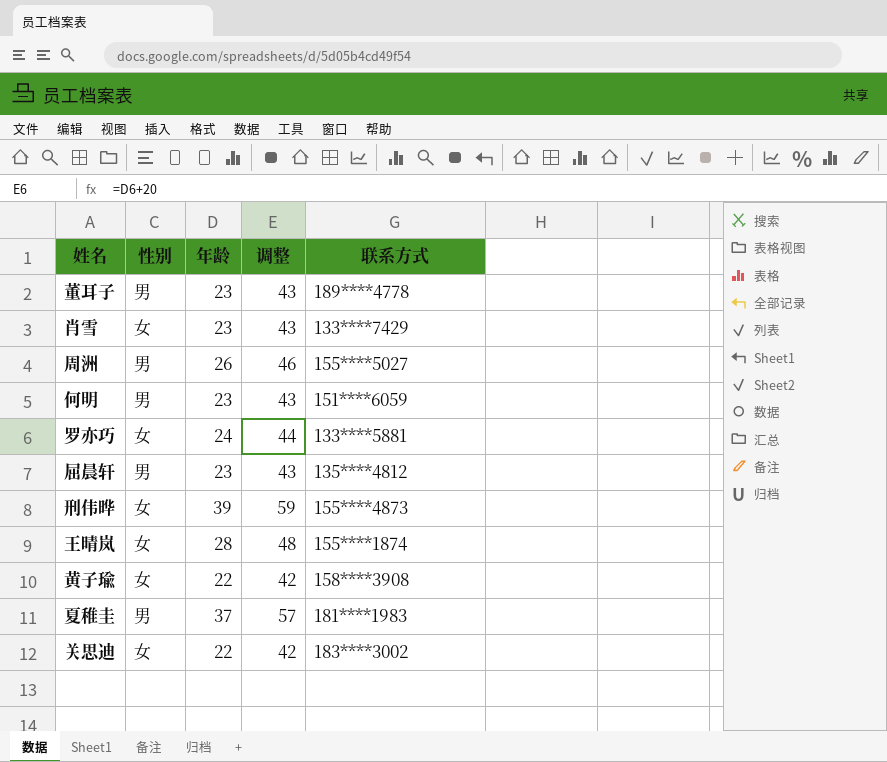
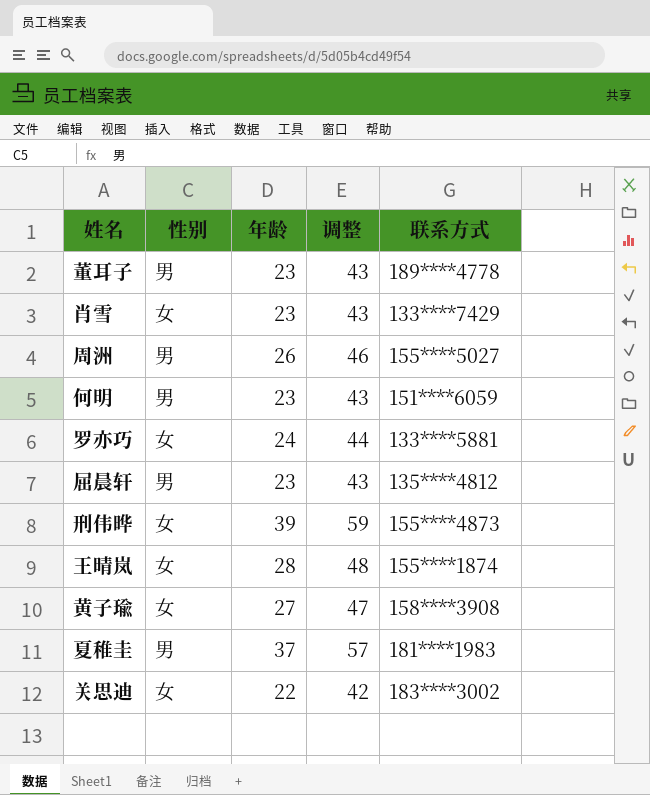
黄子瑜 | 年龄: 22 -> 27
黄子瑜 | 调整: 42 -> 47

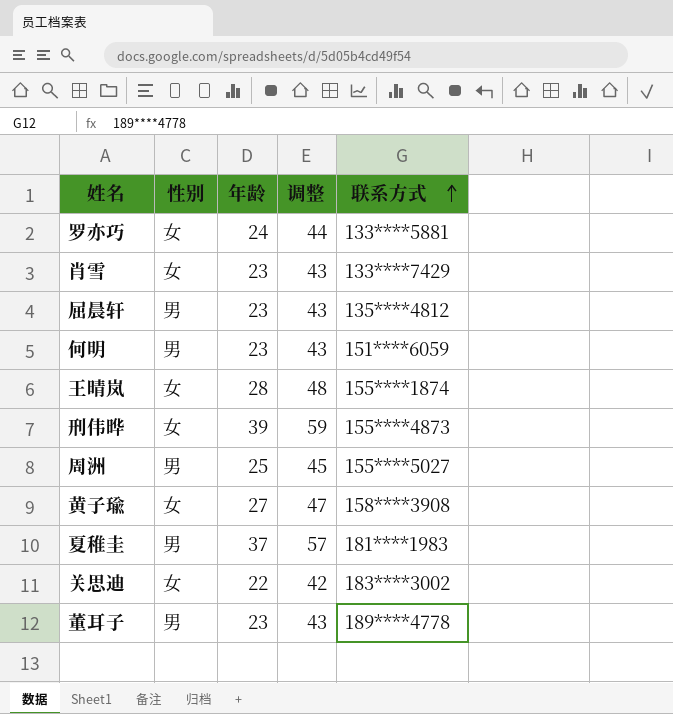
row order: none -> 联系方式 ascending
周洲 | 年龄: 26 -> 25
周洲 | 调整: 46 -> 45

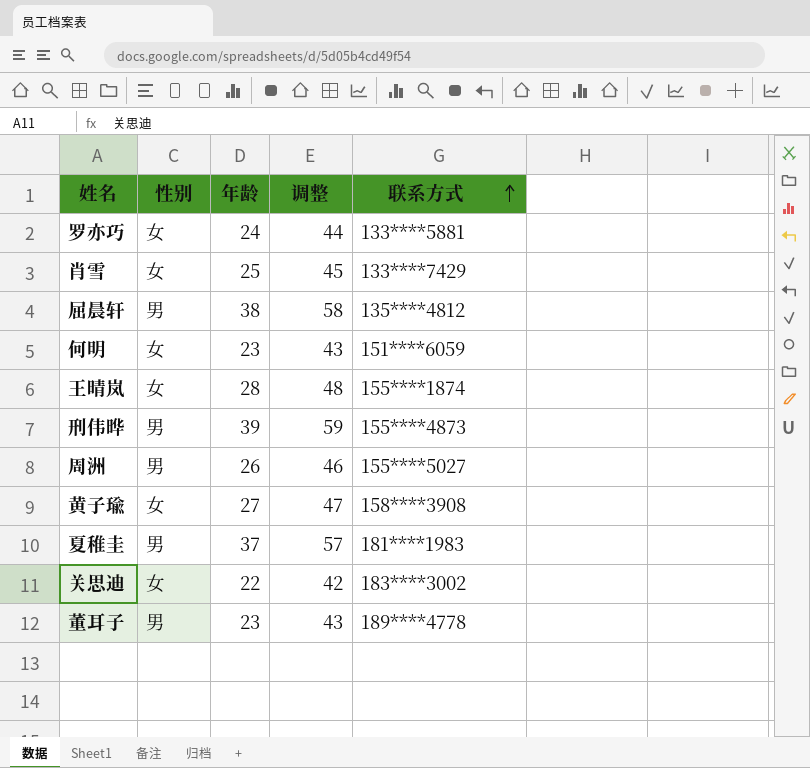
肖雪 | 年龄: 23 -> 25
肖雪 | 调整: 43 -> 45
屈晨轩 | 年龄: 23 -> 38
屈晨轩 | 调整: 43 -> 58
何明 | 性别: 男 -> 女
刑伟晔 | 性别: 女 -> 男
周洲 | 年龄: 25 -> 26
周洲 | 调整: 45 -> 46

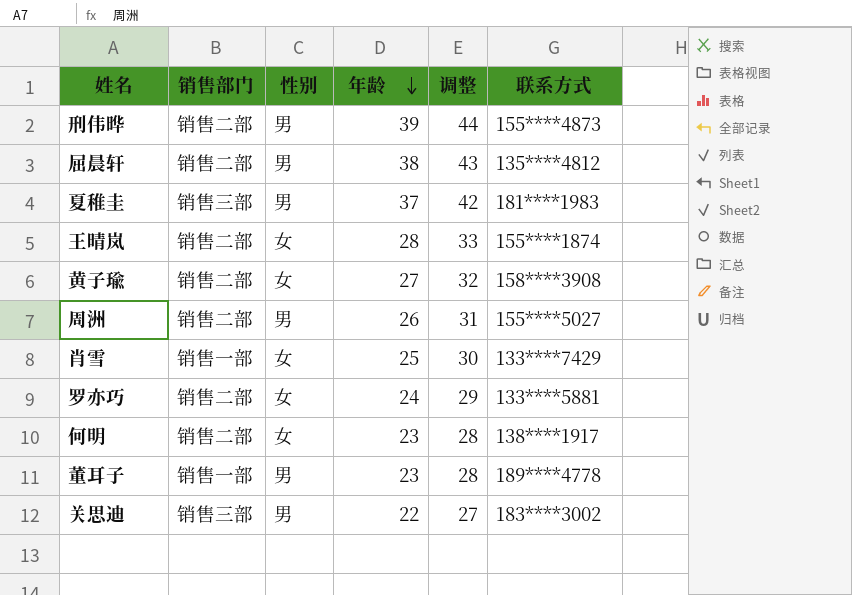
row order: 联系方式 ascending -> 年龄 descending
column 销售部门 | position: none -> 2
column 调整 | formula: [年龄] + 20 -> [年龄] + 5
何明 | 联系方式: 151****6059 -> 138****1917
关思迪 | 性别: 女 -> 男

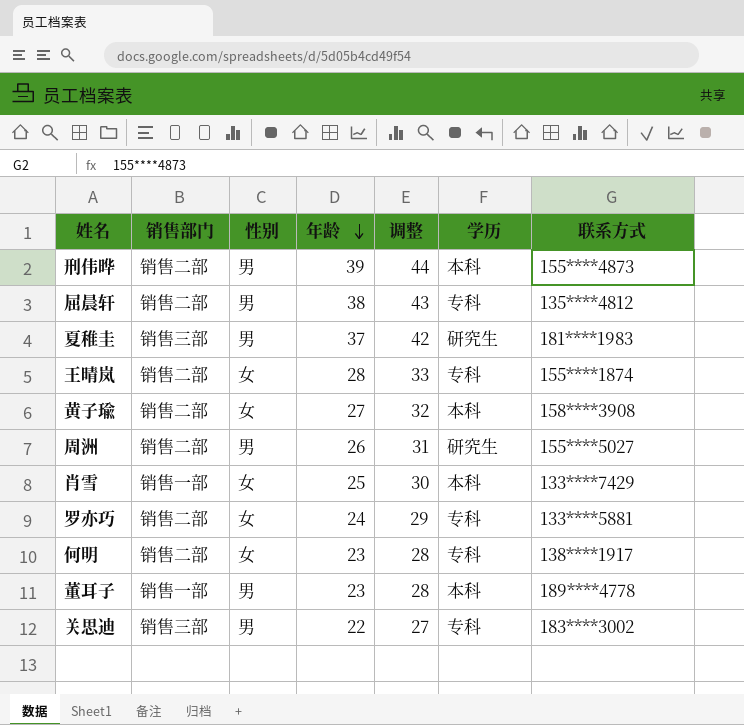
column 学历 | position: none -> 6

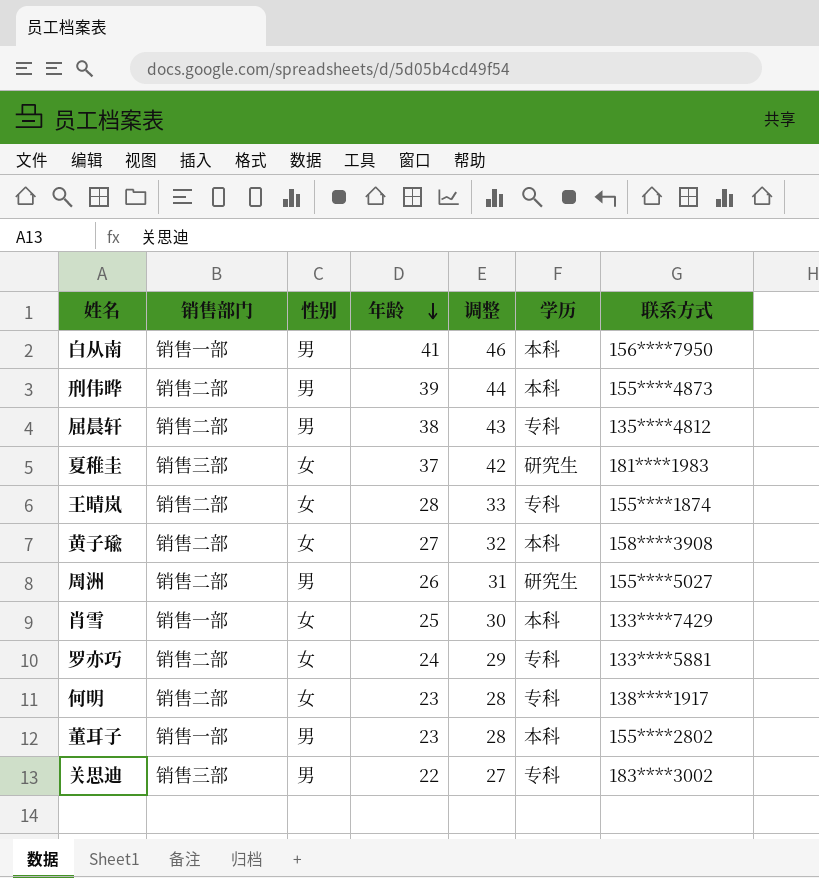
row 白从南: none -> 销售一部 | 男 | 41 | 46 | 本科 | 156****7950
夏稚圭 | 性别: 男 -> 女
董耳子 | 联系方式: 189****4778 -> 155****2802

